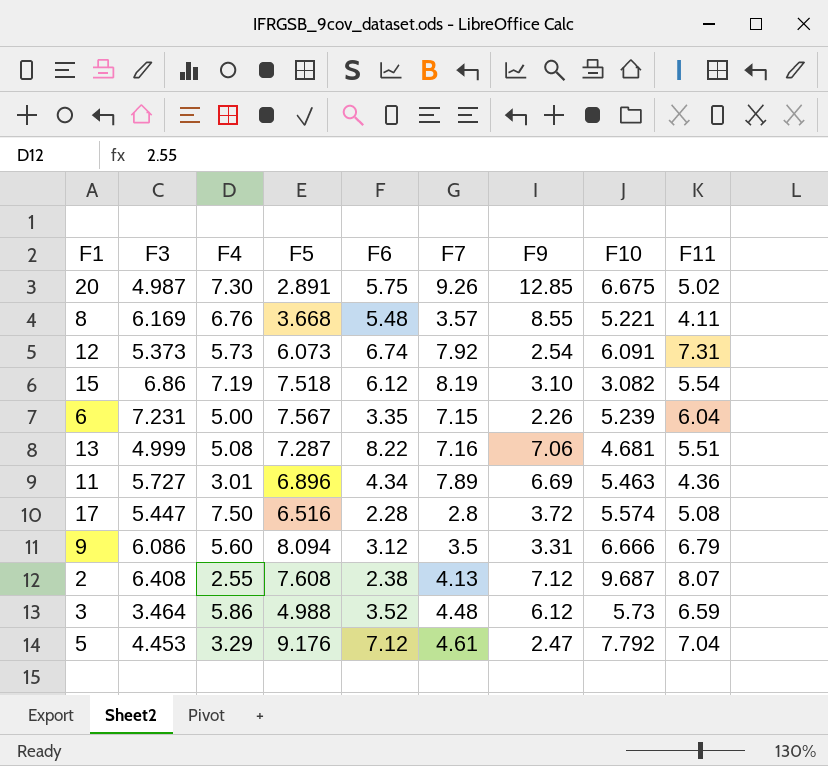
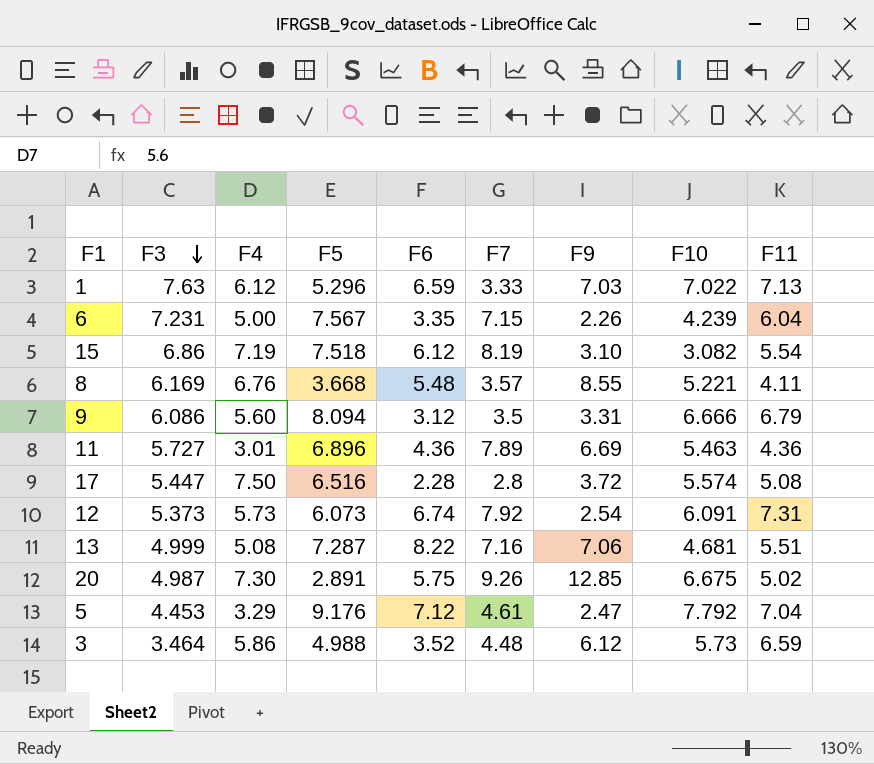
row order: none -> F3 descending
row 2: 6.408 | 2.55 | 7.608 | 2.38 | 4.13 | 7.12 | 9.687 | 8.07 -> none
row 1: none -> 7.63 | 6.12 | 5.296 | 6.59 | 3.33 | 7.03 | 7.022 | 7.13
6 | F10: 5.239 -> 4.239
11 | F6: 4.34 -> 4.36

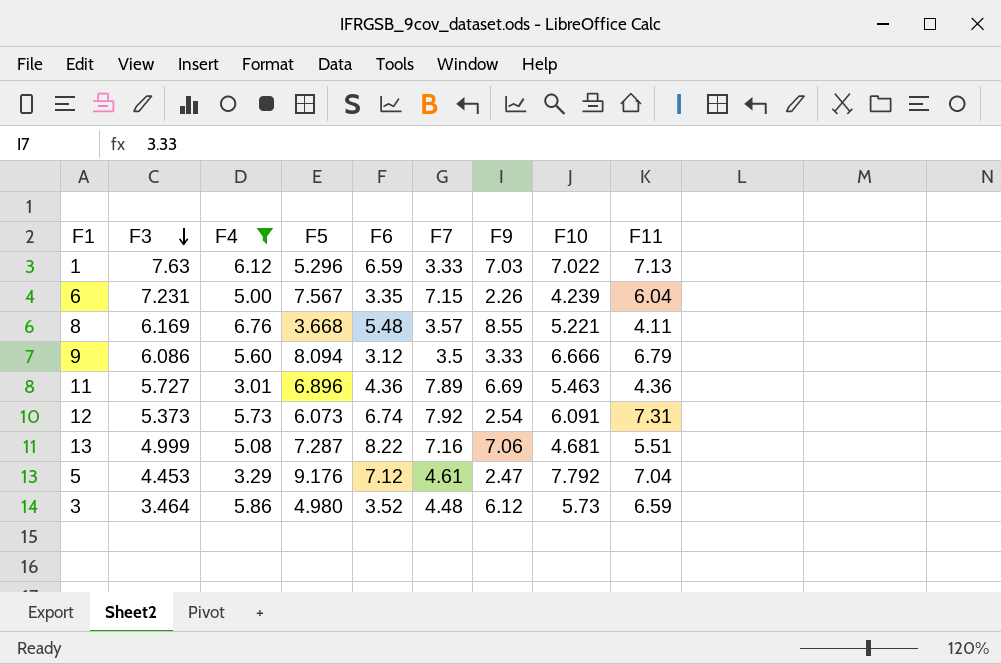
filter: none -> F4 <= 6.76
9 | F9: 3.31 -> 3.33
3 | F5: 4.988 -> 4.980

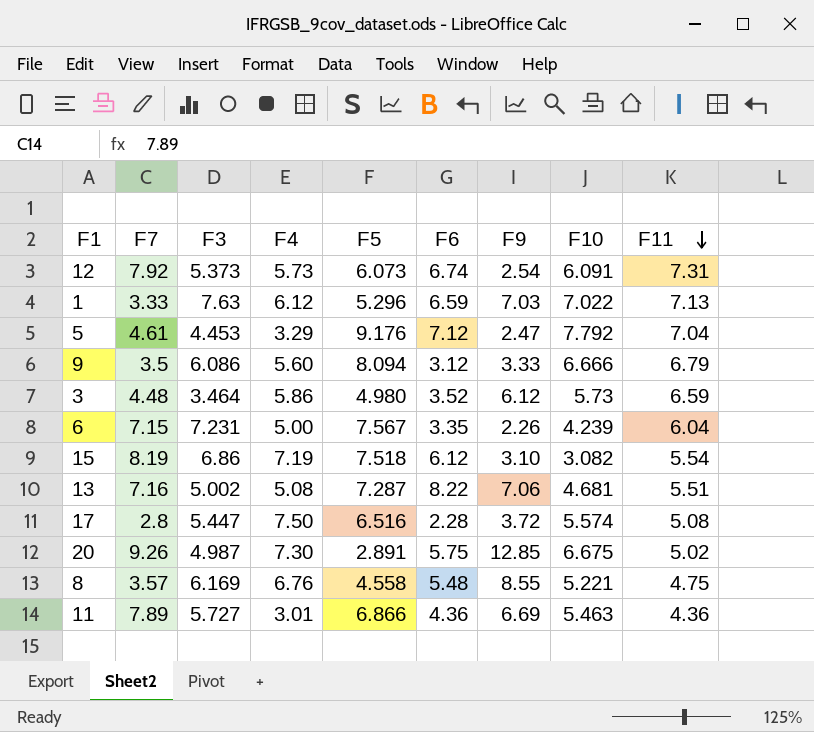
filter: F4 <= 6.76 -> none
row order: F3 descending -> F11 descending
column F7 | position: 6 -> 2
13 | F3: 4.999 -> 5.002
8 | F5: 3.668 -> 4.558
8 | F11: 4.11 -> 4.75
11 | F5: 6.896 -> 6.866

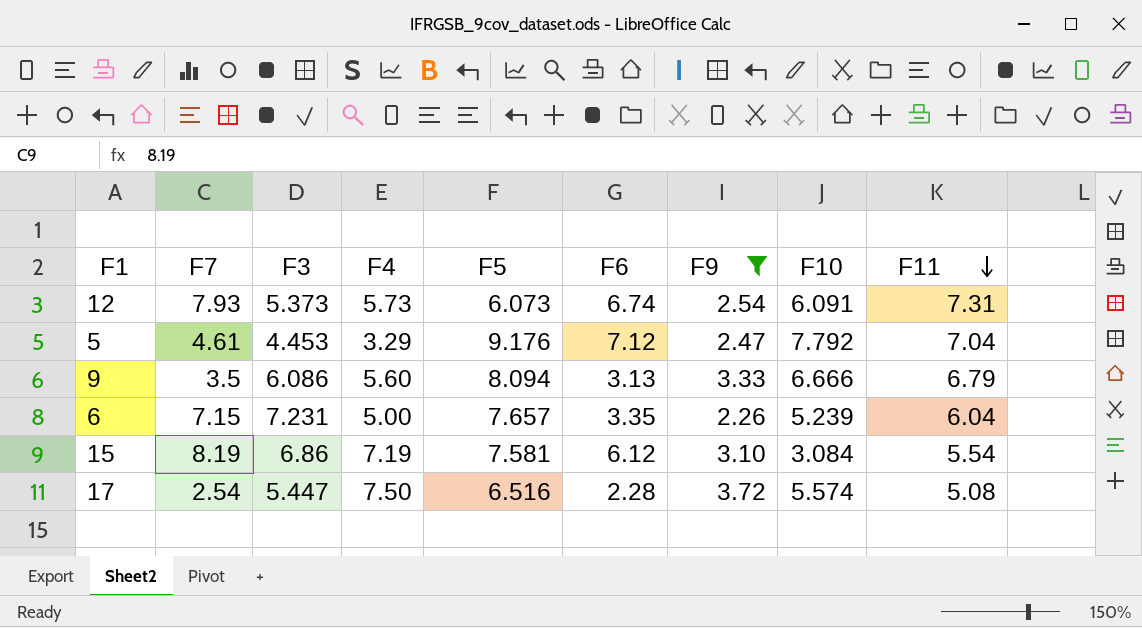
filter: none -> F9 <= 3.72
12 | F7: 7.92 -> 7.93
9 | F6: 3.12 -> 3.13
6 | F5: 7.567 -> 7.657
6 | F10: 4.239 -> 5.239
15 | F5: 7.518 -> 7.581
15 | F10: 3.082 -> 3.084
17 | F7: 2.8 -> 2.54

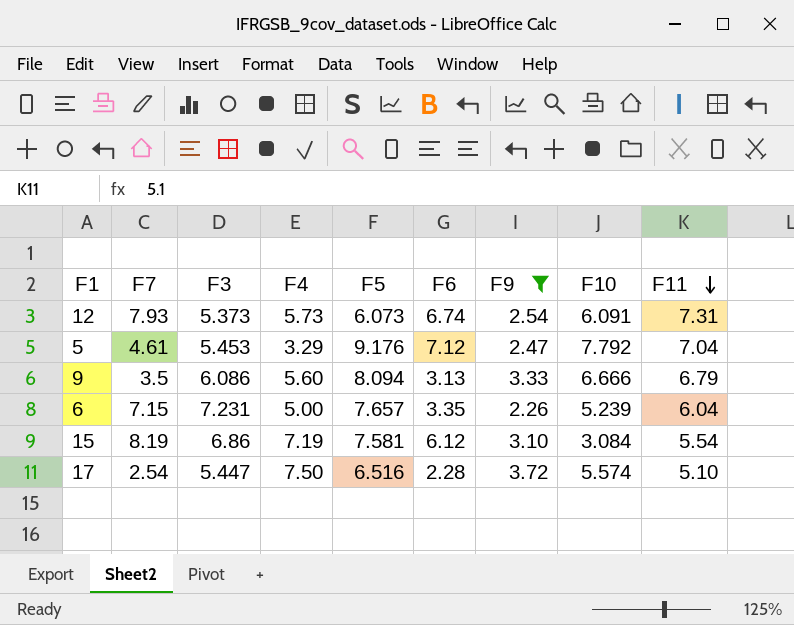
5 | F3: 4.453 -> 5.453
17 | F11: 5.08 -> 5.10

